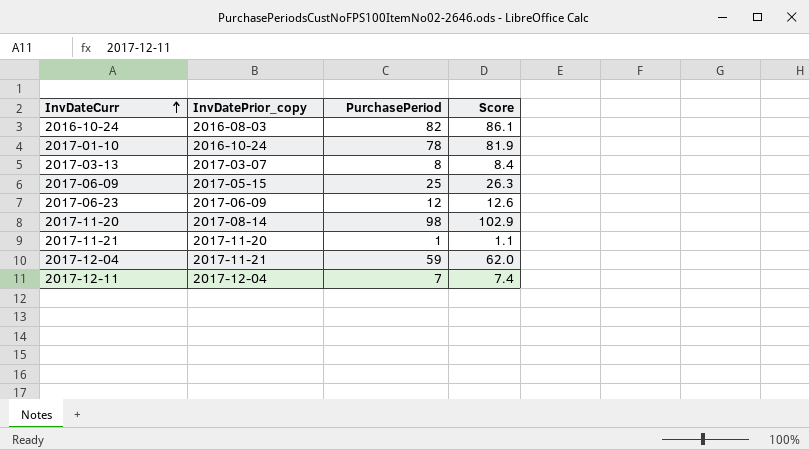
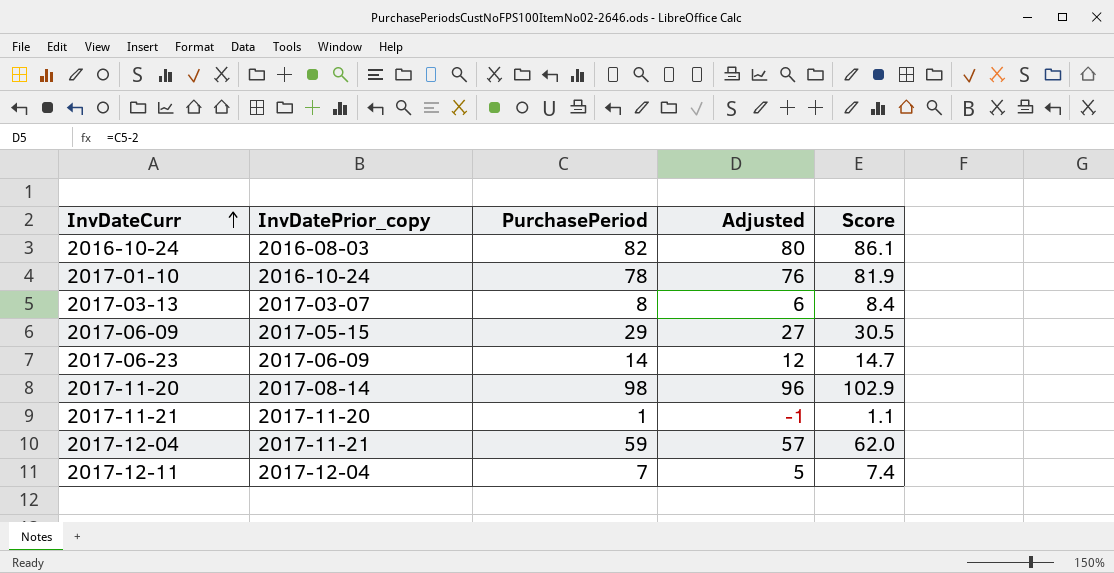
column Adjusted | formula: none -> [PurchasePeriod] - 2
2017-06-09 | PurchasePeriod: 25 -> 29
2017-06-09 | Score: 26.3 -> 30.5
2017-06-23 | PurchasePeriod: 12 -> 14
2017-06-23 | Score: 12.6 -> 14.7

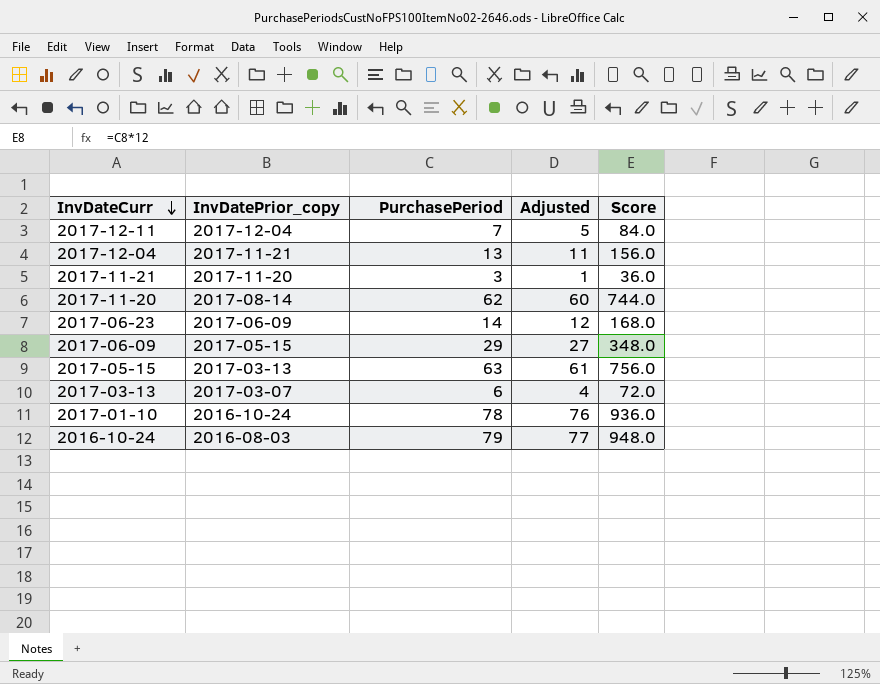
row order: InvDateCurr ascending -> InvDateCurr descending
column Score | formula: [PurchasePeriod] * 1.05 -> [PurchasePeriod] * 12
2017-12-04 | PurchasePeriod: 59 -> 13
2017-12-04 | Adjusted: 57 -> 11
2017-11-21 | PurchasePeriod: 1 -> 3
2017-11-21 | Adjusted: -1 -> 1
2017-11-20 | PurchasePeriod: 98 -> 62
2017-11-20 | Adjusted: 96 -> 60
row 2017-05-15: none -> 2017-03-13 | 63 | 61 | 756.0
2017-03-13 | PurchasePeriod: 8 -> 6
2017-03-13 | Adjusted: 6 -> 4
2016-10-24 | PurchasePeriod: 82 -> 79
2016-10-24 | Adjusted: 80 -> 77

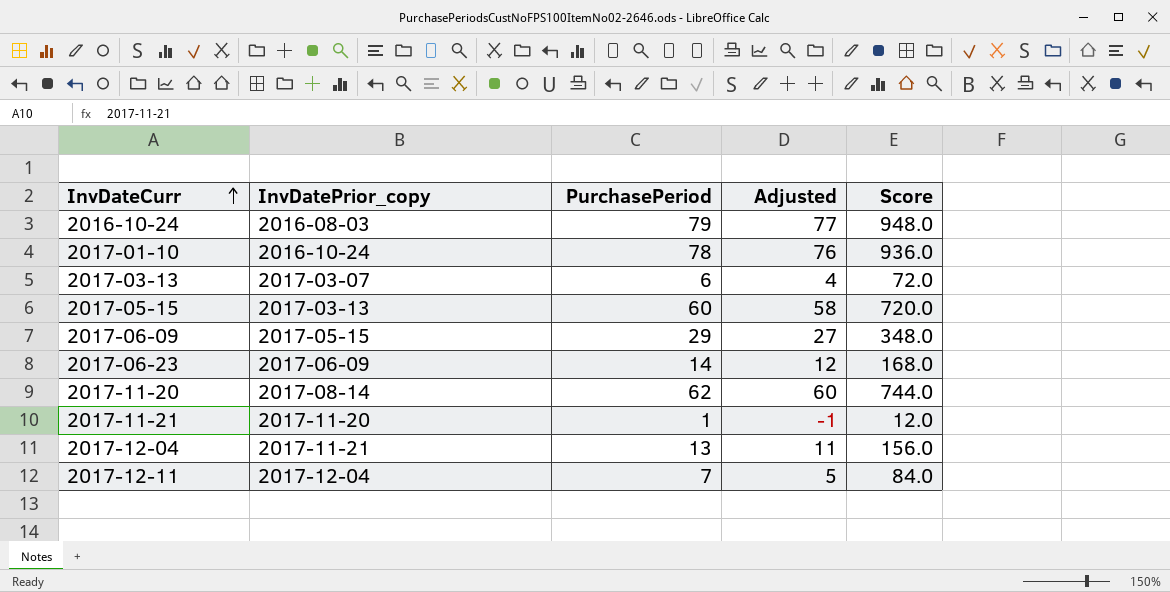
row order: InvDateCurr descending -> InvDateCurr ascending
2017-05-15 | PurchasePeriod: 63 -> 60
2017-05-15 | Adjusted: 61 -> 58
2017-05-15 | Score: 756.0 -> 720.0
2017-11-21 | PurchasePeriod: 3 -> 1
2017-11-21 | Adjusted: 1 -> -1
2017-11-21 | Score: 36.0 -> 12.0

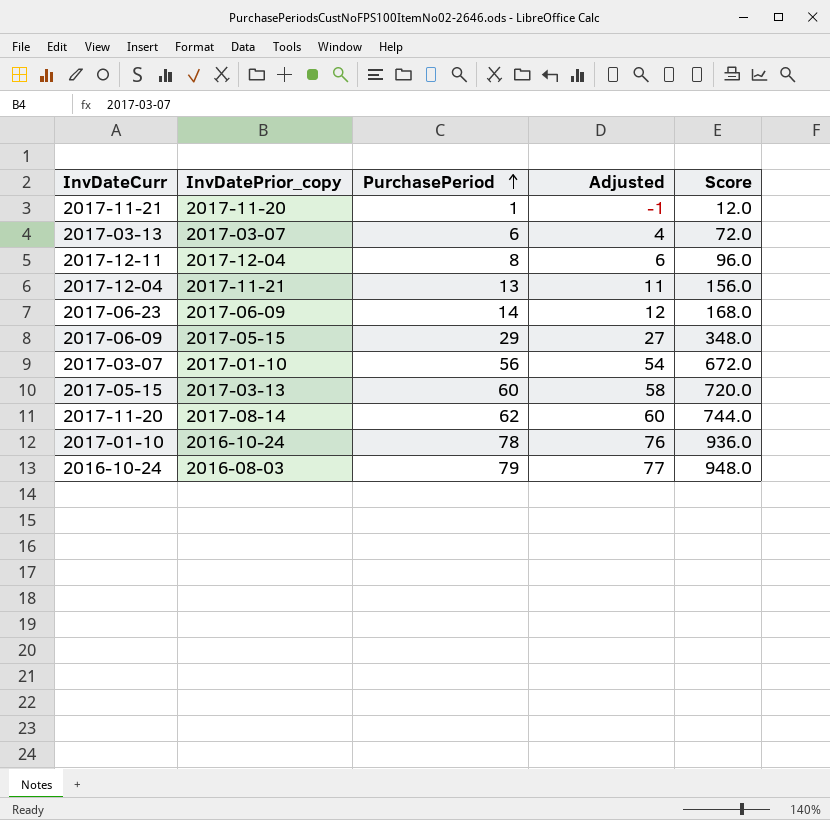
row order: InvDateCurr ascending -> PurchasePeriod ascending
2017-12-11 | PurchasePeriod: 7 -> 8
2017-12-11 | Adjusted: 5 -> 6
2017-12-11 | Score: 84.0 -> 96.0
row 2017-03-07: none -> 2017-01-10 | 56 | 54 | 672.0

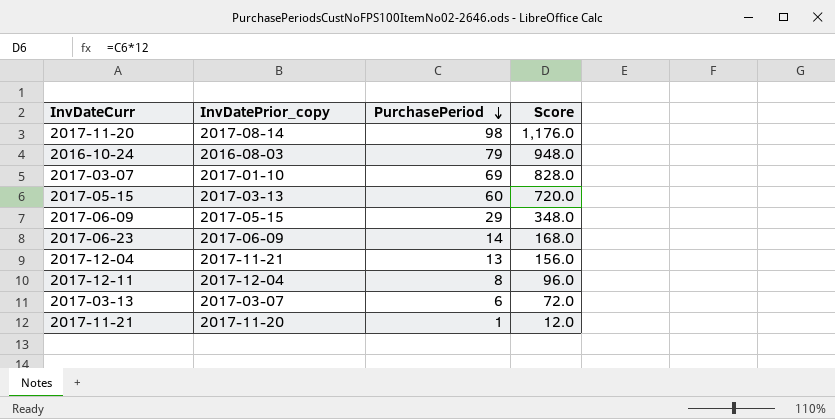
row order: PurchasePeriod ascending -> PurchasePeriod descending
column Adjusted | formula: [PurchasePeriod] - 2 -> none
row 2017-01-10: 2016-10-24 | 78 | 76 | 936.0 -> none
2017-11-20 | PurchasePeriod: 62 -> 98
2017-11-20 | Score: 744.0 -> 1,176.0
2017-03-07 | PurchasePeriod: 56 -> 69
2017-03-07 | Score: 672.0 -> 828.0

